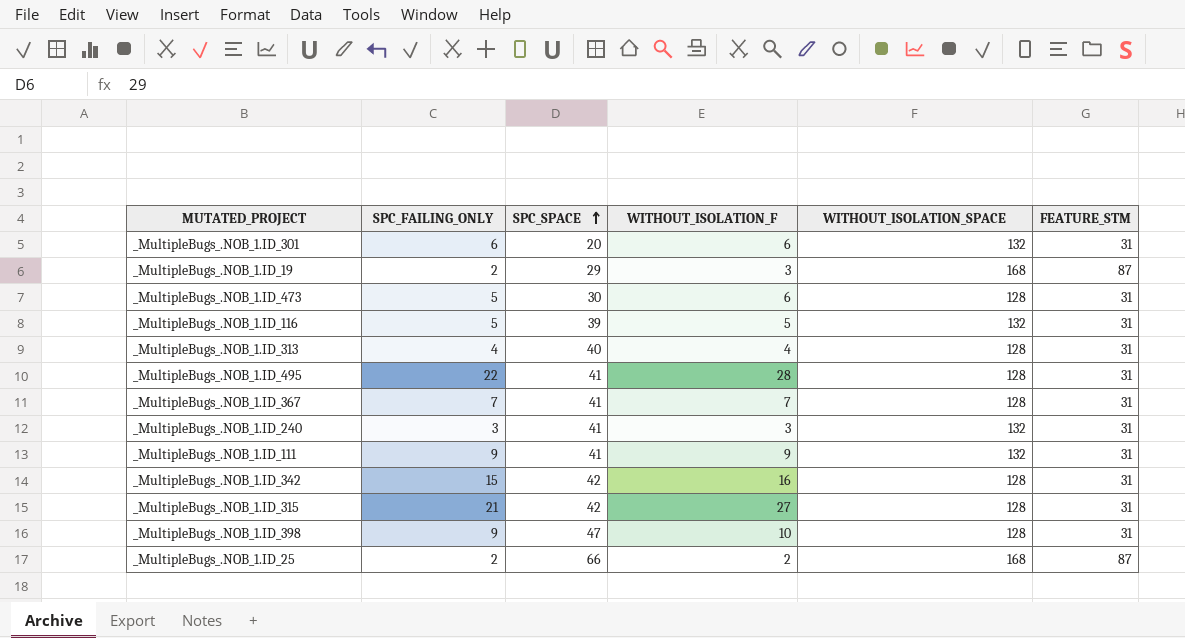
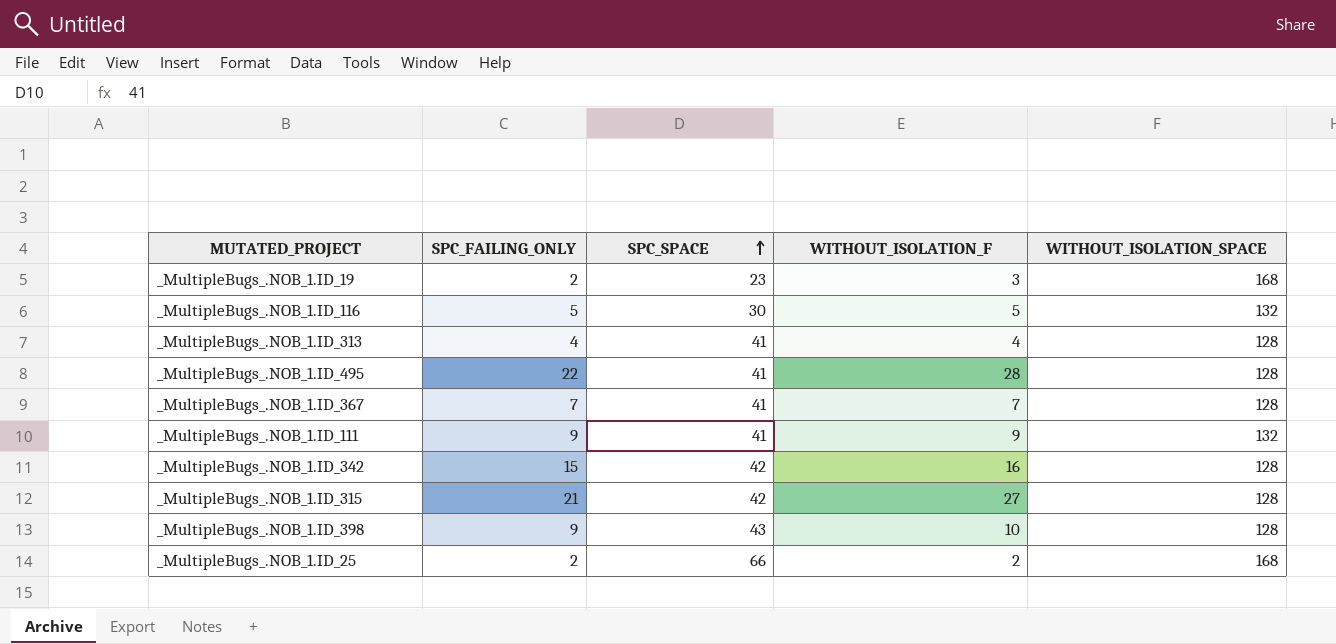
column FEATURE_STM | position: 6 -> none
row _MultipleBugs_.NOB_1.ID_301: 6 | 20 | 6 | 132 | 31 -> none
row _MultipleBugs_.NOB_1.ID_473: 5 | 30 | 6 | 128 | 31 -> none
row _MultipleBugs_.NOB_1.ID_240: 3 | 41 | 3 | 132 | 31 -> none
_MultipleBugs_.NOB_1.ID_19 | SPC_SPACE: 29 -> 23
_MultipleBugs_.NOB_1.ID_116 | SPC_SPACE: 39 -> 30
_MultipleBugs_.NOB_1.ID_313 | SPC_SPACE: 40 -> 41
_MultipleBugs_.NOB_1.ID_398 | SPC_SPACE: 47 -> 43

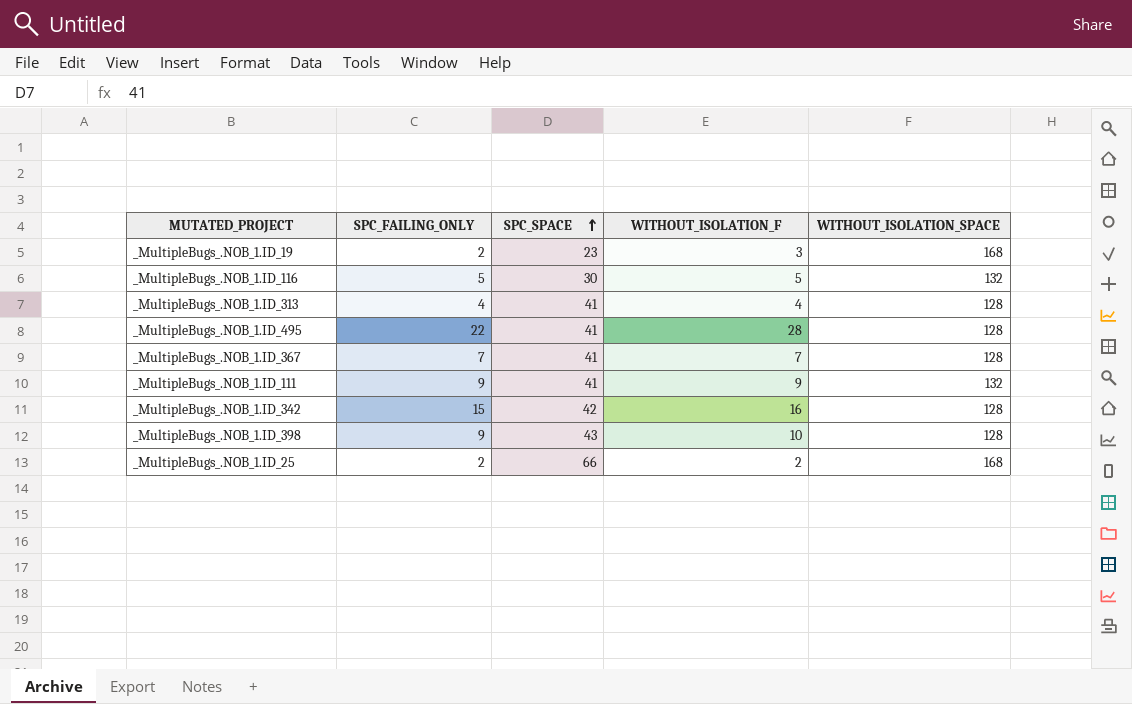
row _MultipleBugs_.NOB_1.ID_315: 21 | 42 | 27 | 128 -> none

